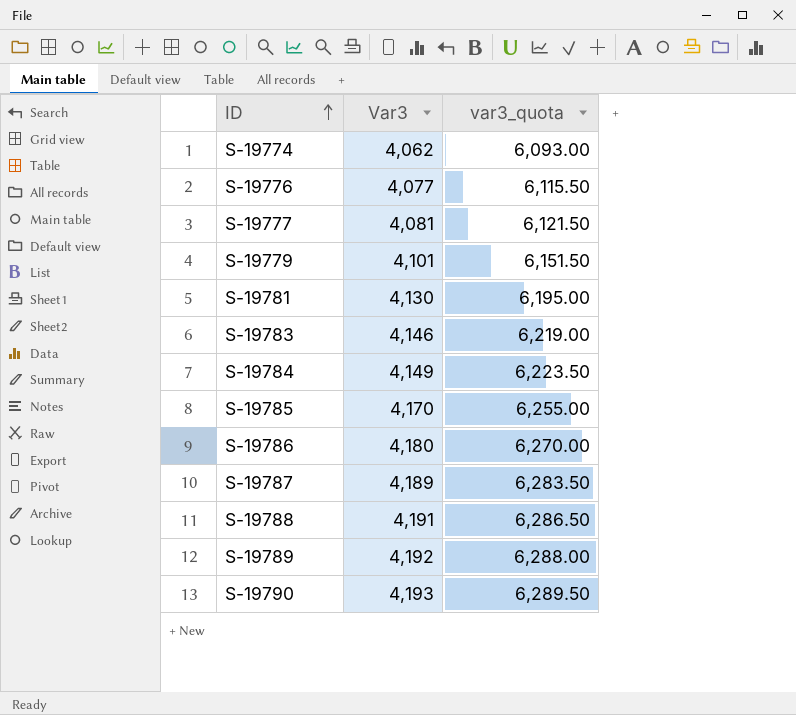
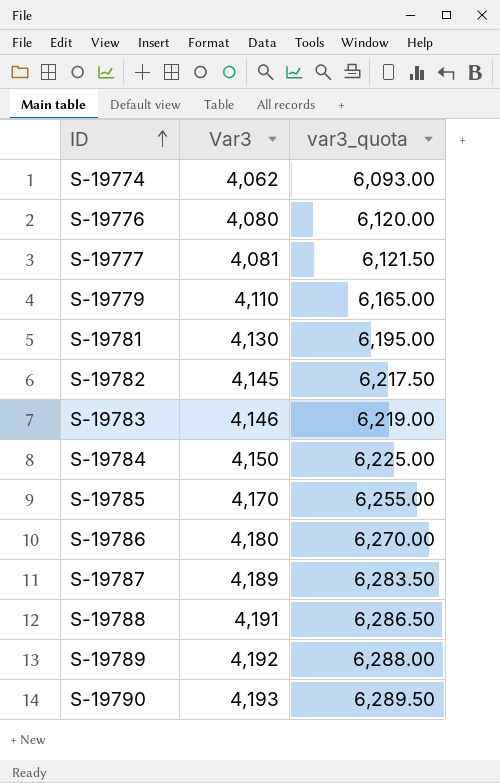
S-19776 | Var3: 4,077 -> 4,080
S-19776 | var3_quota: 6,115.50 -> 6,120.00
S-19779 | Var3: 4,101 -> 4,110
S-19779 | var3_quota: 6,151.50 -> 6,165.00
row S-19782: none -> 4,145 | 6,217.50
S-19784 | Var3: 4,149 -> 4,150
S-19784 | var3_quota: 6,223.50 -> 6,225.00

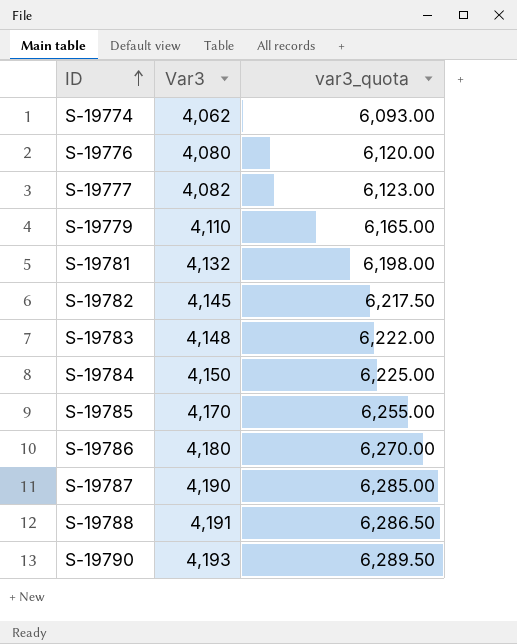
row S-19789: 4,192 | 6,288.00 -> none
S-19777 | Var3: 4,081 -> 4,082
S-19777 | var3_quota: 6,121.50 -> 6,123.00
S-19781 | Var3: 4,130 -> 4,132
S-19781 | var3_quota: 6,195.00 -> 6,198.00
S-19783 | Var3: 4,146 -> 4,148
S-19783 | var3_quota: 6,219.00 -> 6,222.00
S-19787 | Var3: 4,189 -> 4,190
S-19787 | var3_quota: 6,283.50 -> 6,285.00

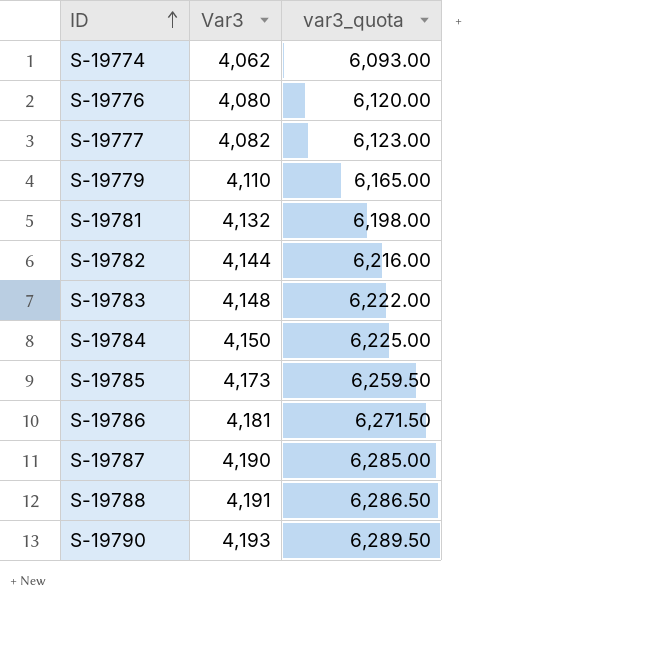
S-19782 | Var3: 4,145 -> 4,144
S-19782 | var3_quota: 6,217.50 -> 6,216.00
S-19785 | Var3: 4,170 -> 4,173
S-19785 | var3_quota: 6,255.00 -> 6,259.50
S-19786 | Var3: 4,180 -> 4,181
S-19786 | var3_quota: 6,270.00 -> 6,271.50

